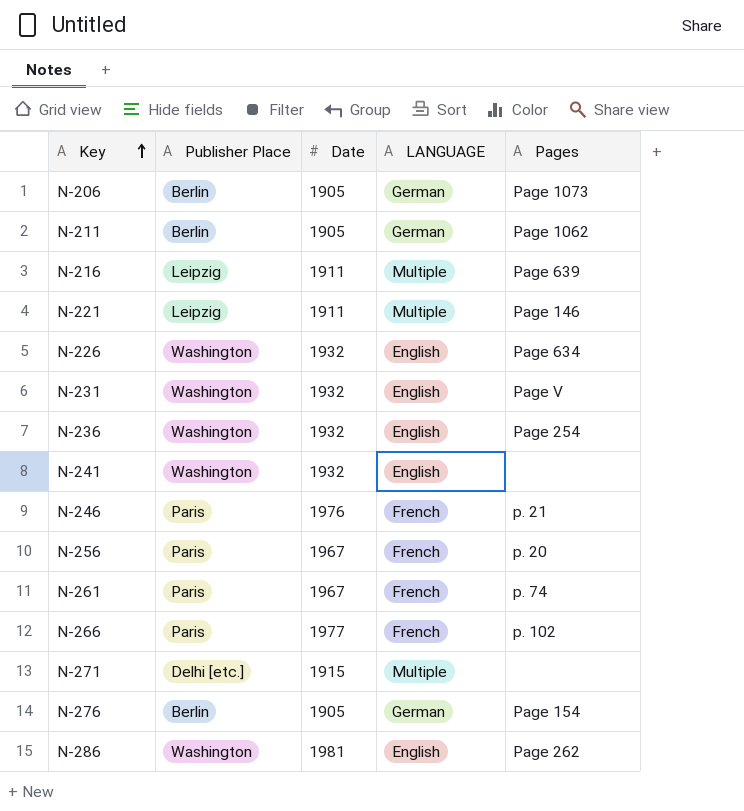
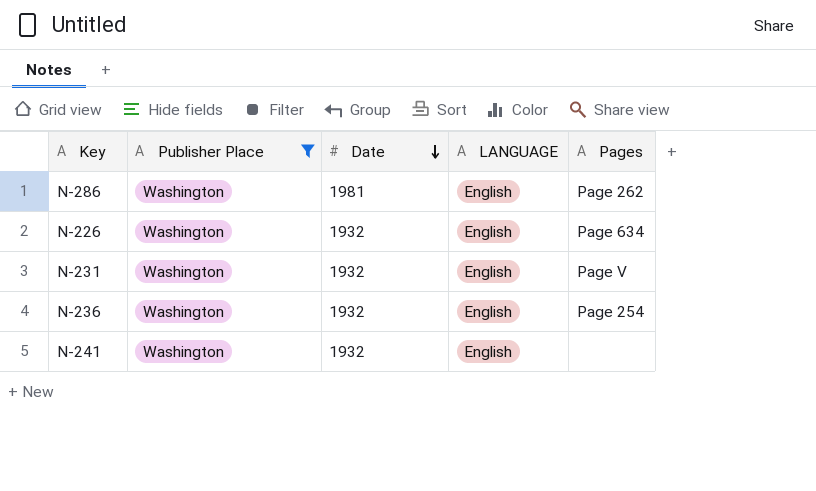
filter: none -> Publisher Place = Washington
row order: Key ascending -> Date descending

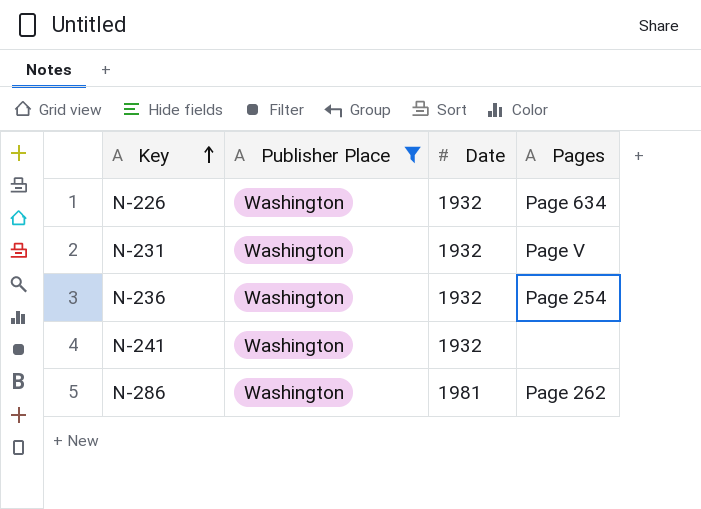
row order: Date descending -> Key ascending
column LANGUAGE | position: 4 -> none

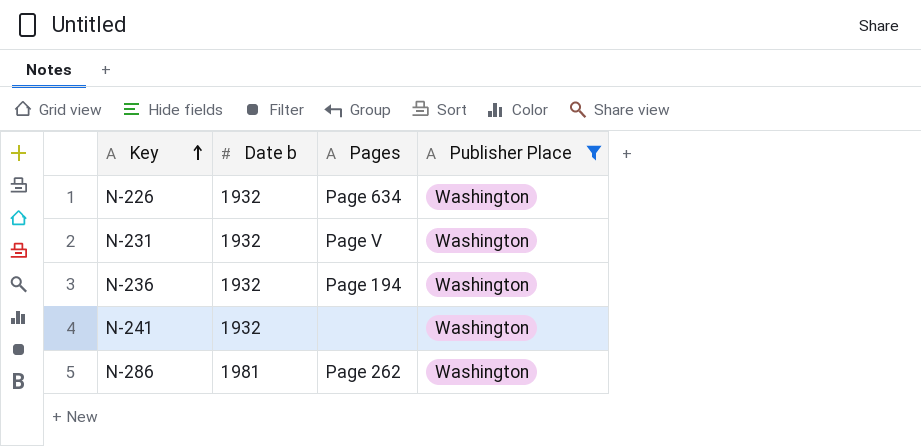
column name: Date -> Date b
column Publisher Place | position: 2 -> 4
N-236 | Pages: Page 254 -> Page 194

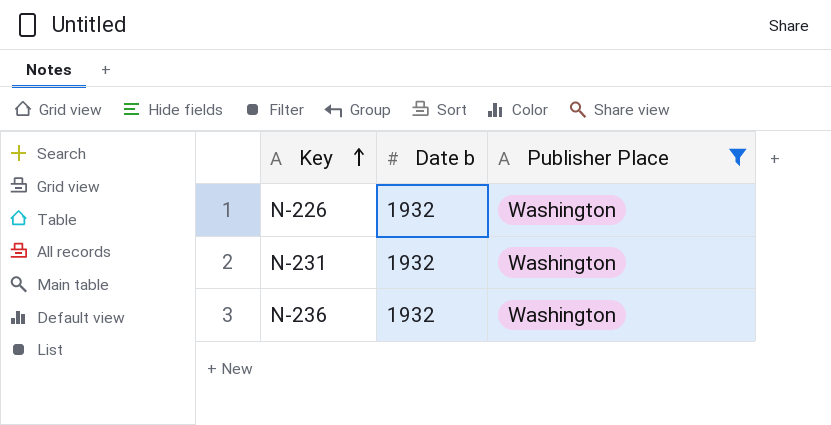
column Pages | position: 3 -> none
row N-241: 1932 | none | Washington -> none
row N-286: 1981 | Page 262 | Washington -> none

